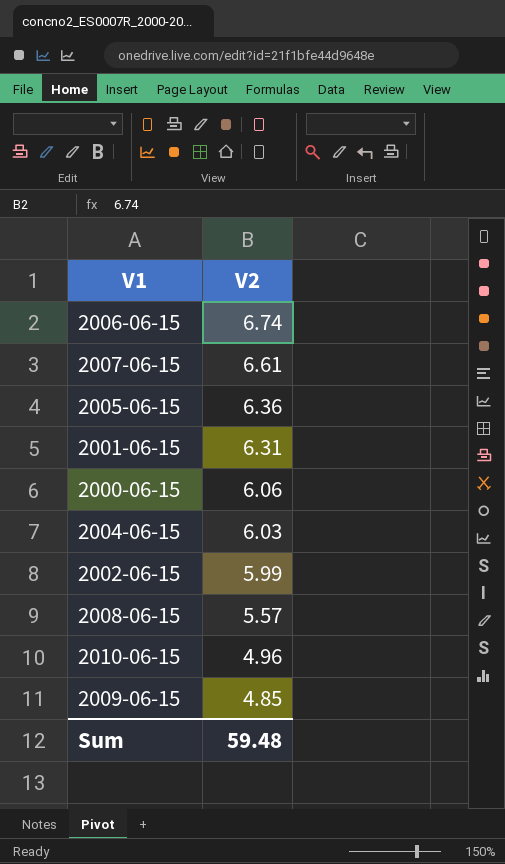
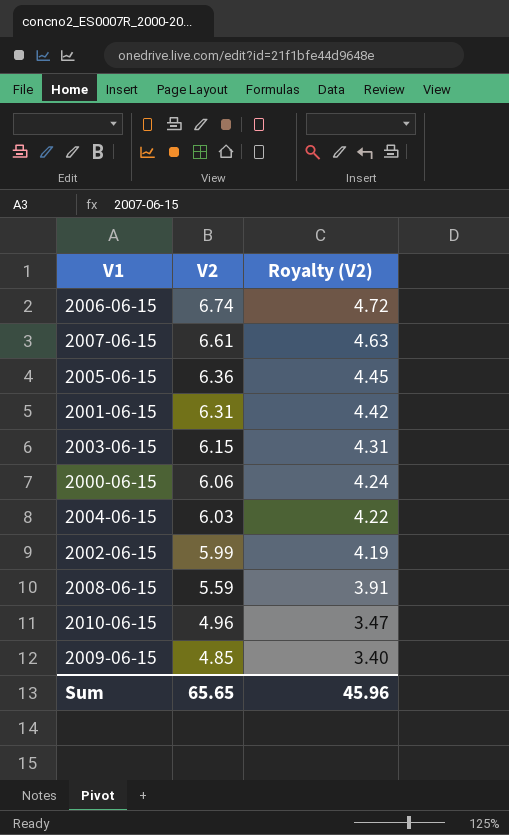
column Royalty (V2) | formula: none -> [V2] * 0.7
row 2003-06-15: none -> 6.15 | 4.31
2008-06-15 | V2: 5.57 -> 5.59
Sum | V2: 59.48 -> 65.65

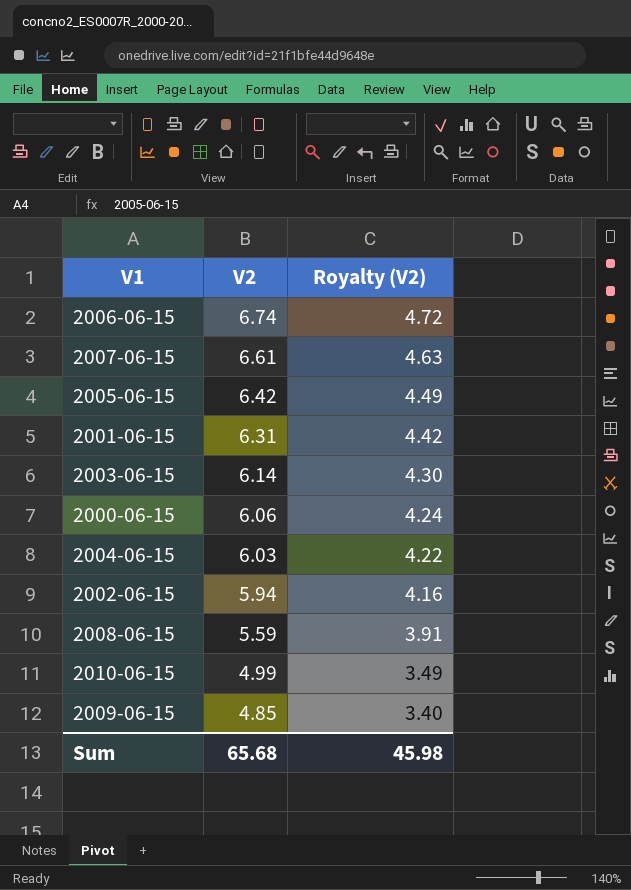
2005-06-15 | V2: 6.36 -> 6.42
2005-06-15 | Royalty (V2): 4.45 -> 4.49
2003-06-15 | V2: 6.15 -> 6.14
2003-06-15 | Royalty (V2): 4.31 -> 4.30
2002-06-15 | V2: 5.99 -> 5.94
2002-06-15 | Royalty (V2): 4.19 -> 4.16
2010-06-15 | V2: 4.96 -> 4.99
2010-06-15 | Royalty (V2): 3.47 -> 3.49
Sum | V2: 65.65 -> 65.68
Sum | Royalty (V2): 45.96 -> 45.98

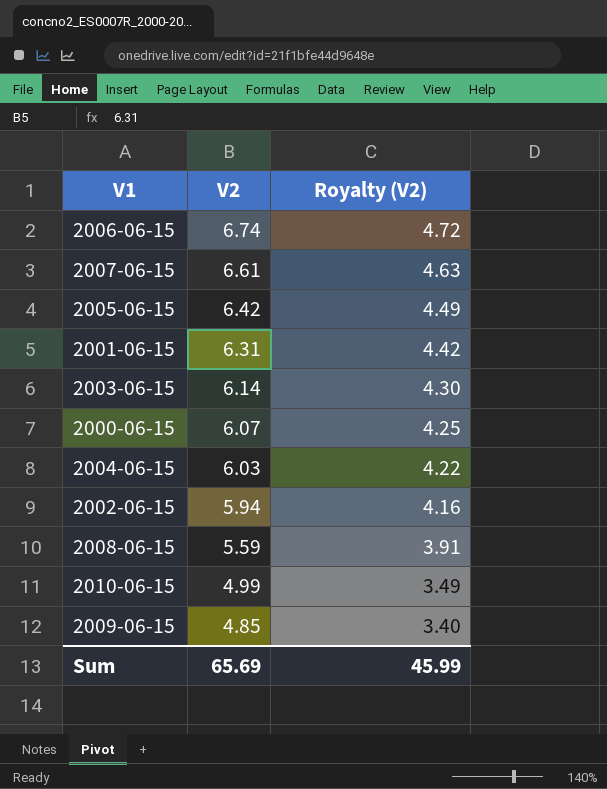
2000-06-15 | V2: 6.06 -> 6.07
2000-06-15 | Royalty (V2): 4.24 -> 4.25
Sum | V2: 65.68 -> 65.69
Sum | Royalty (V2): 45.98 -> 45.99

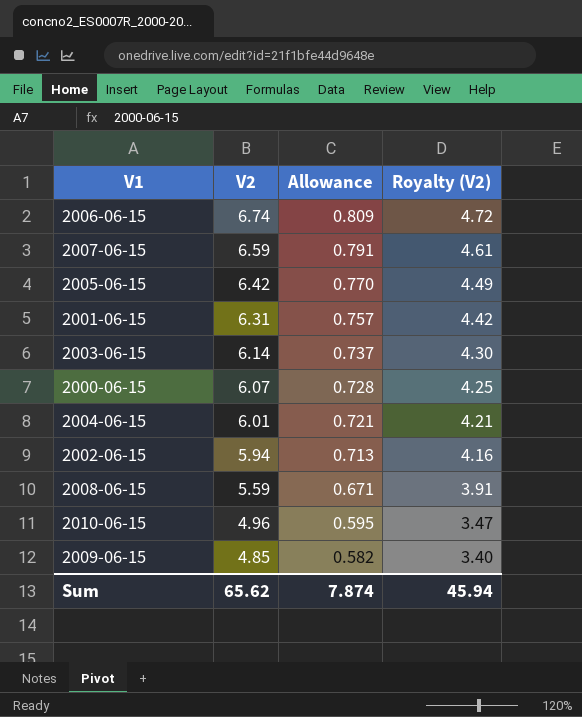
column Allowance | formula: none -> [V2] * 0.12
2007-06-15 | V2: 6.61 -> 6.59
2007-06-15 | Royalty (V2): 4.63 -> 4.61
2004-06-15 | V2: 6.03 -> 6.01
2004-06-15 | Royalty (V2): 4.22 -> 4.21
2010-06-15 | V2: 4.99 -> 4.96
2010-06-15 | Royalty (V2): 3.49 -> 3.47
Sum | V2: 65.69 -> 65.62
Sum | Royalty (V2): 45.99 -> 45.94

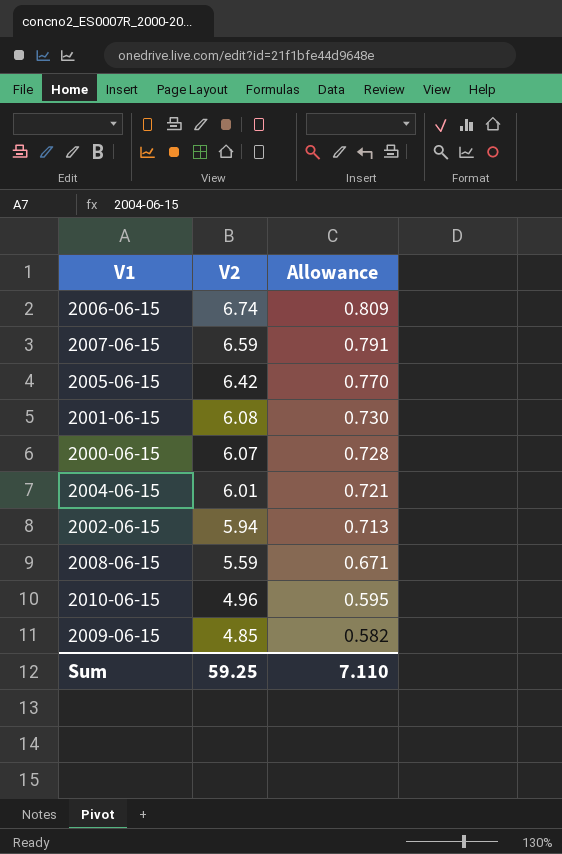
column Royalty (V2) | formula: [V2] * 0.7 -> none
row 2003-06-15: 6.14 | 0.737 | 4.30 -> none
2001-06-15 | V2: 6.31 -> 6.08
2001-06-15 | Allowance: 0.757 -> 0.730
Sum | V2: 65.62 -> 59.25
Sum | Allowance: 7.874 -> 7.110

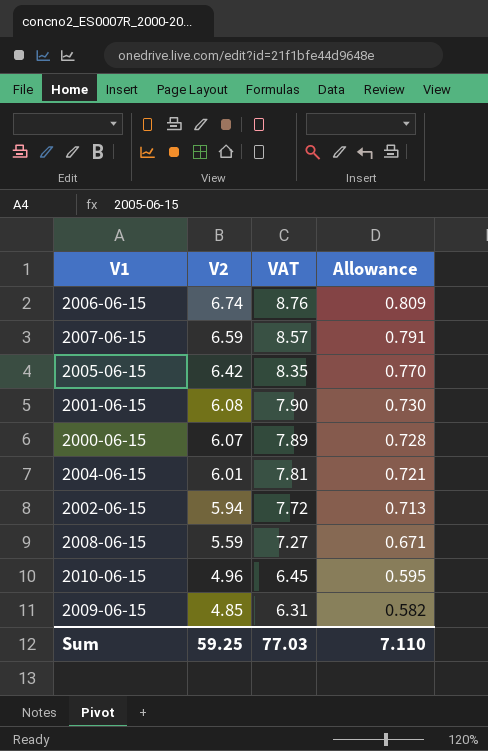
column VAT | formula: none -> [V2] * 1.3

